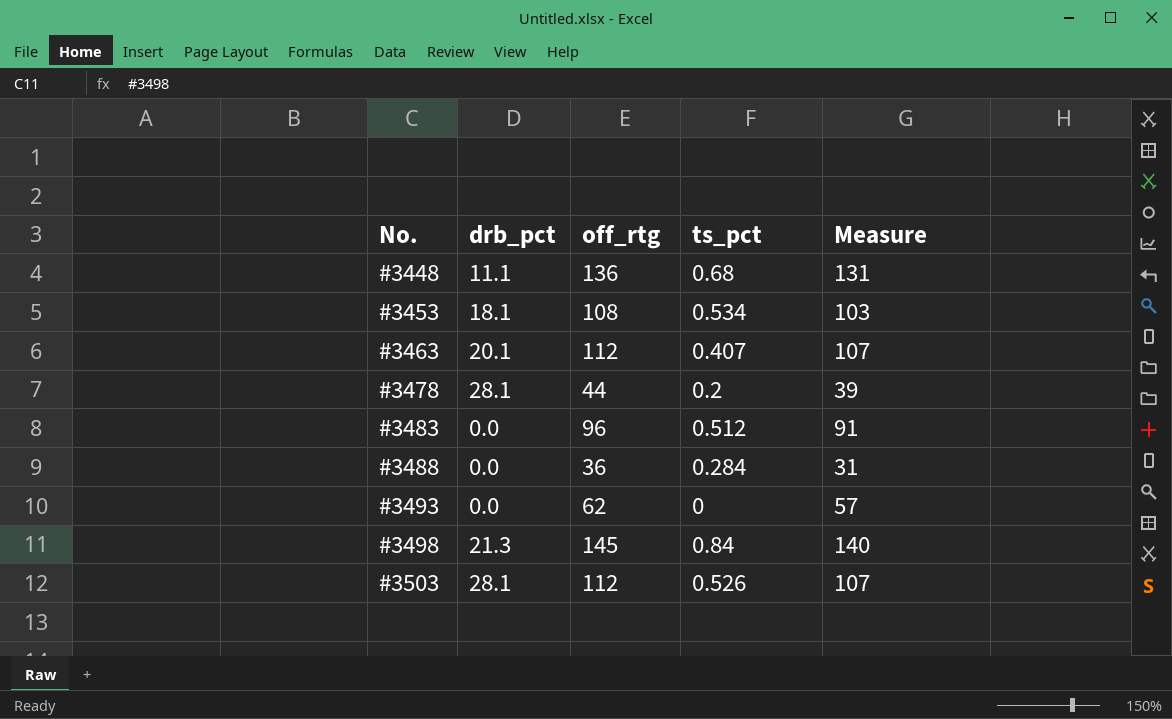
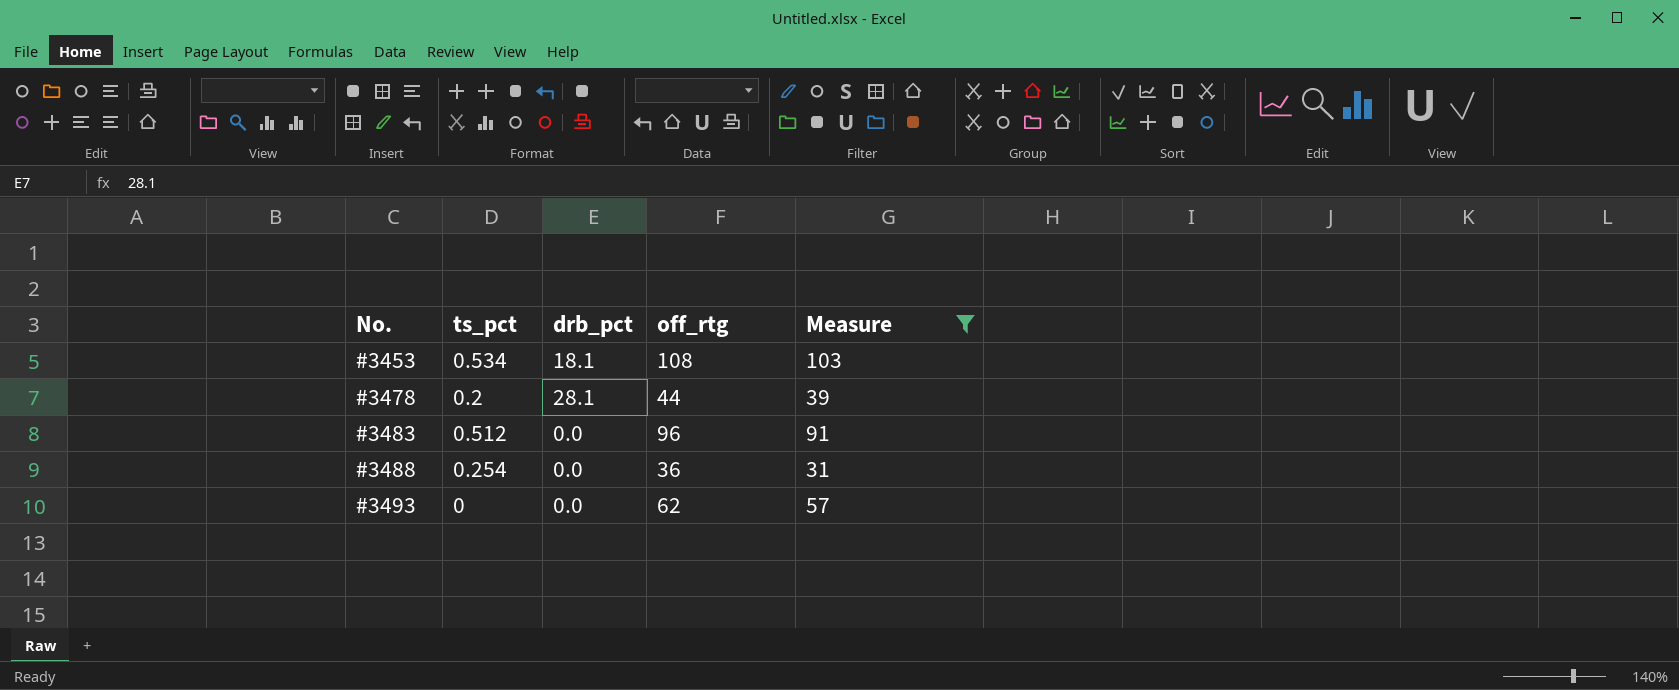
filter: none -> Measure <= 103
column ts_pct | position: 4 -> 2
#3488 | ts_pct: 0.284 -> 0.254

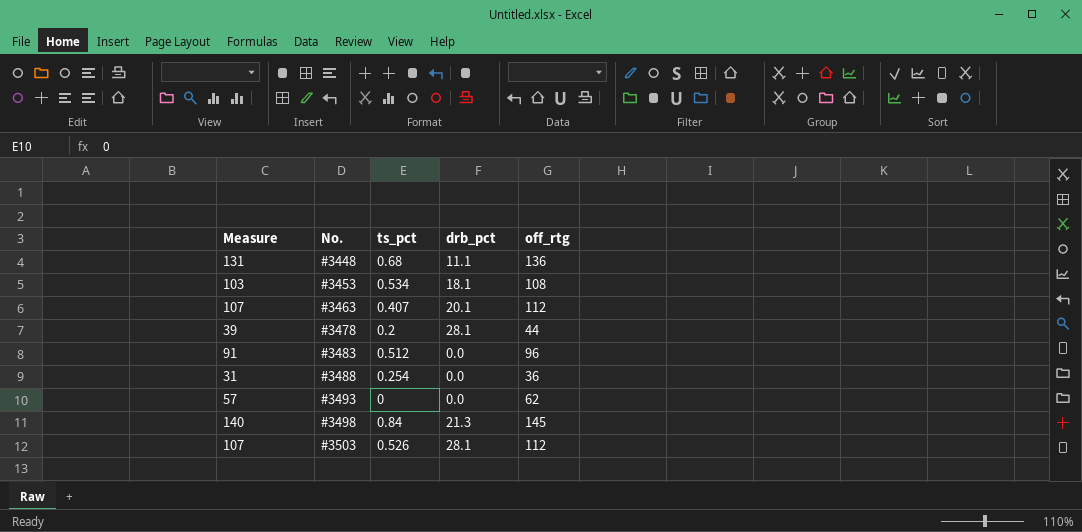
filter: Measure <= 103 -> none
column Measure | position: 5 -> 1

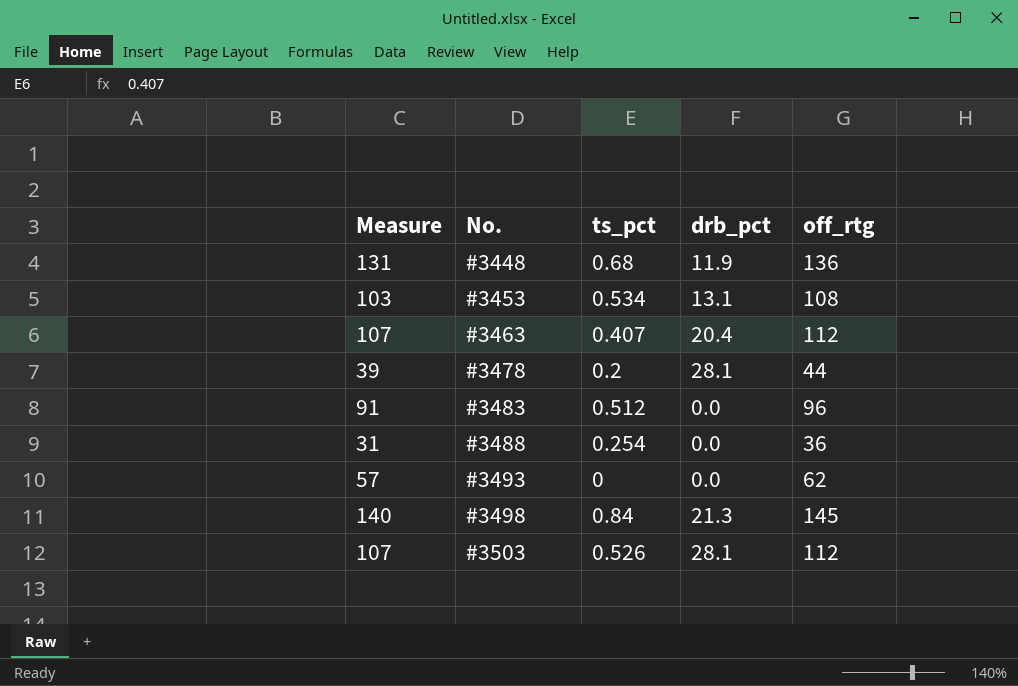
#3448 | drb_pct: 11.1 -> 11.9
#3453 | drb_pct: 18.1 -> 13.1
#3463 | drb_pct: 20.1 -> 20.4

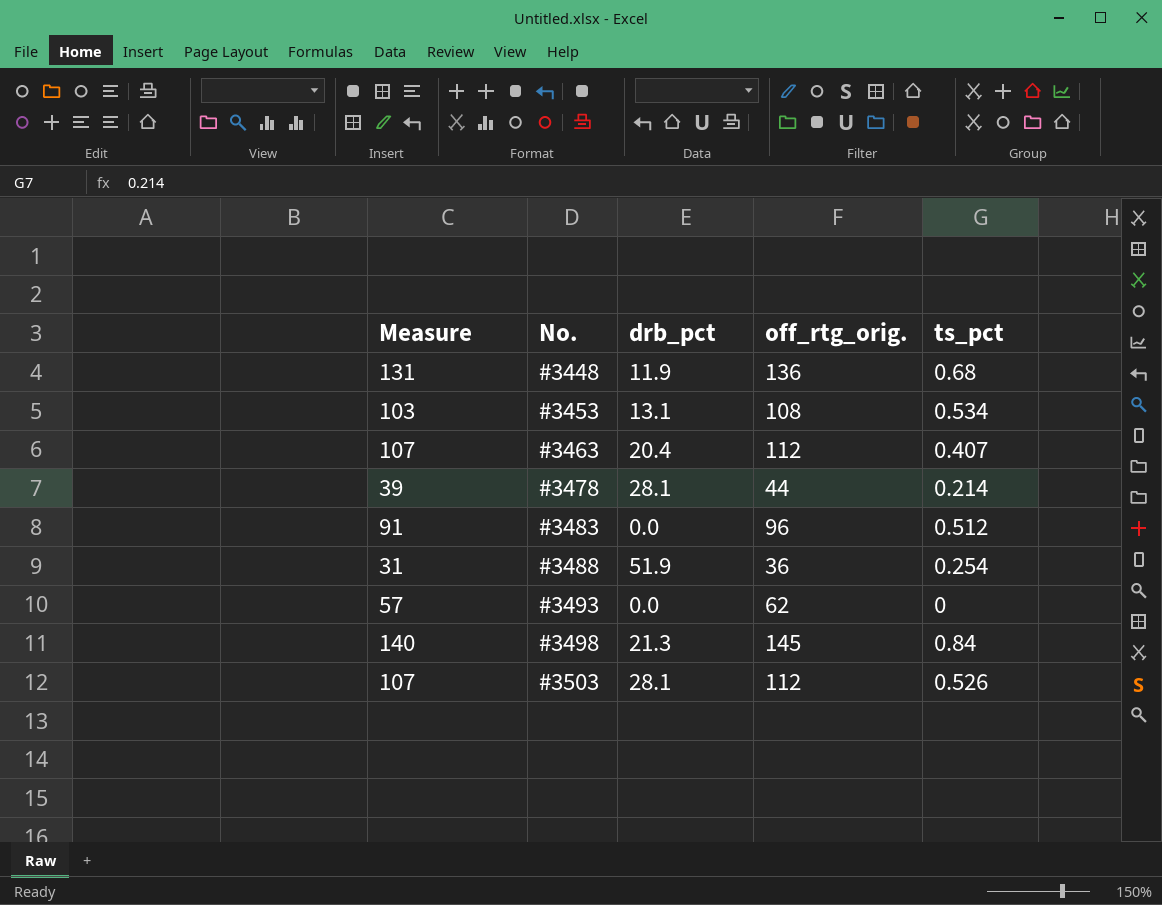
column name: off_rtg -> off_rtg_orig.
column ts_pct | position: 3 -> 5
#3478 | ts_pct: 0.2 -> 0.214
#3488 | drb_pct: 0.0 -> 51.9

